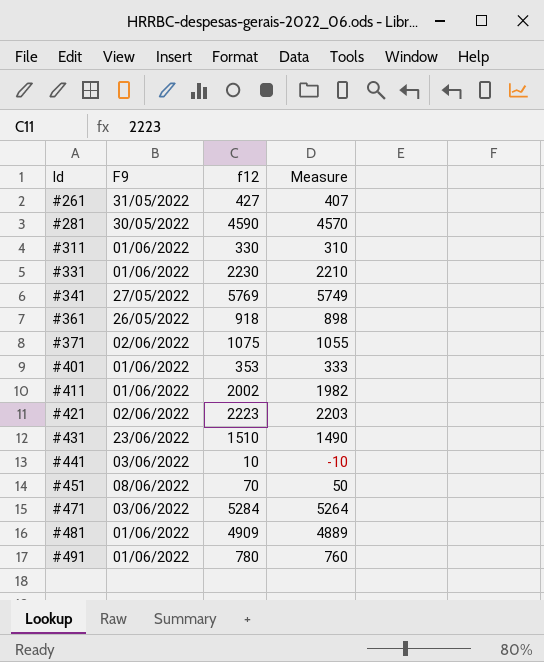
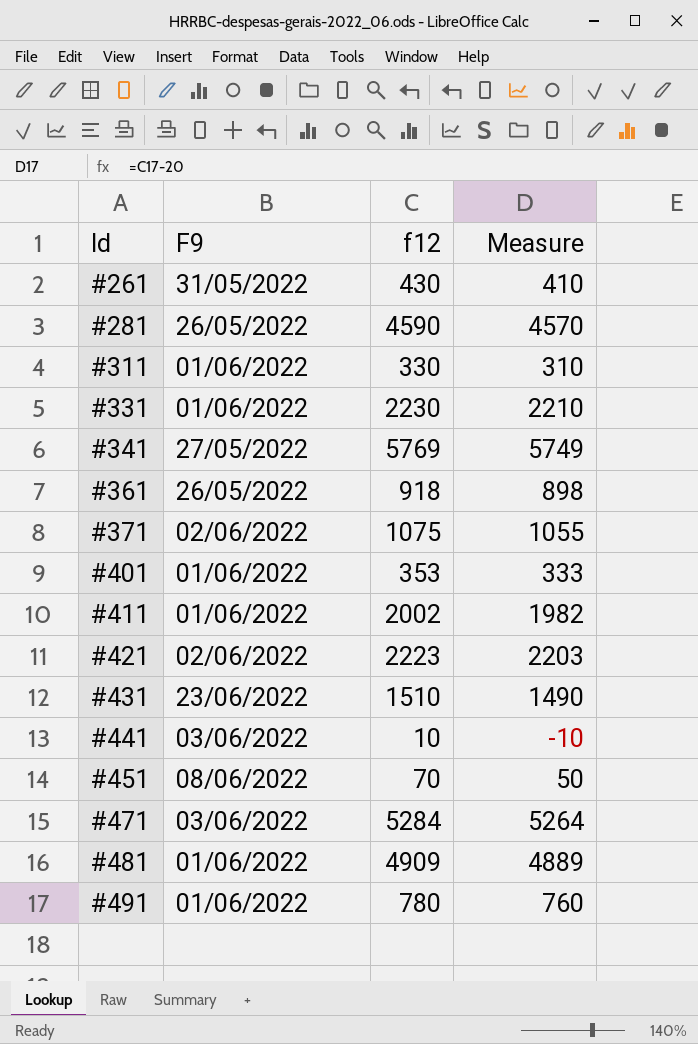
#261 | f12: 427 -> 430
#261 | Measure: 407 -> 410
#281 | F9: 30/05/2022 -> 26/05/2022

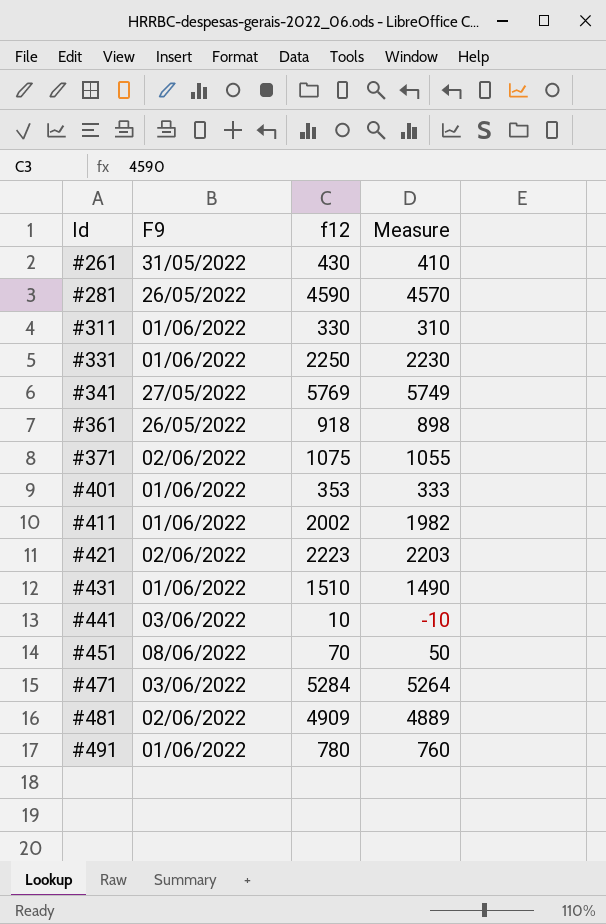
#331 | f12: 2230 -> 2250
#331 | Measure: 2210 -> 2230
#431 | F9: 23/06/2022 -> 01/06/2022
#481 | F9: 01/06/2022 -> 02/06/2022

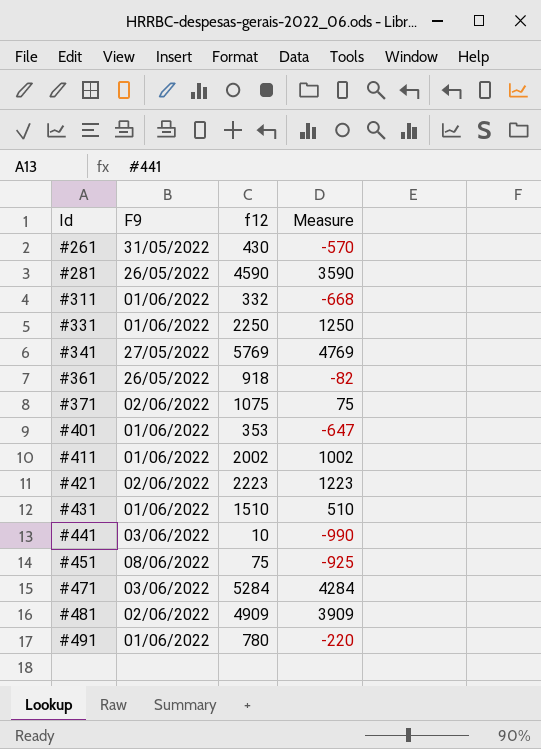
column Measure | formula: [f12] - 20 -> [f12] - 1000
#311 | f12: 330 -> 332
#451 | f12: 70 -> 75

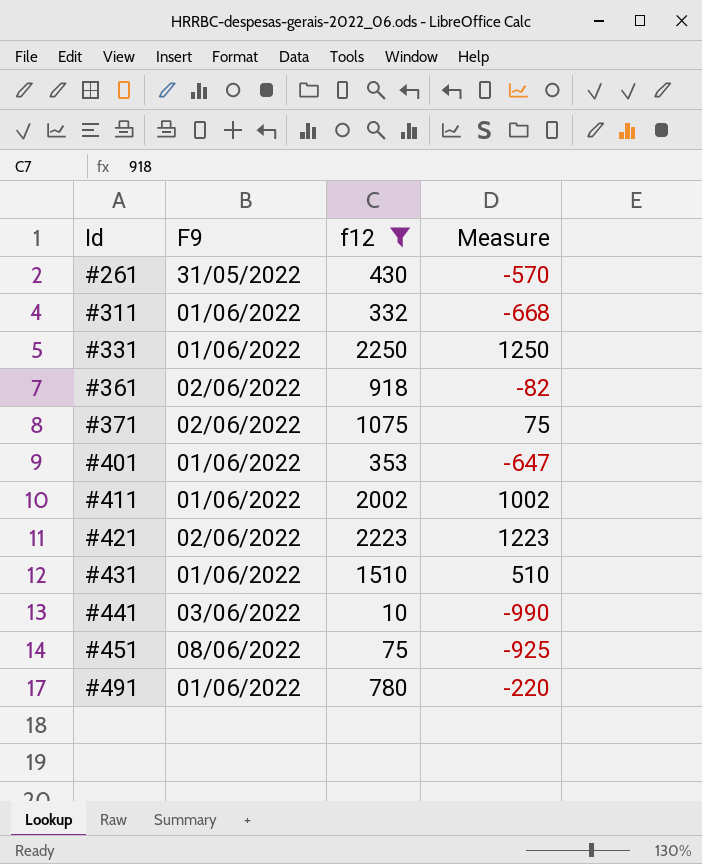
filter: none -> f12 <= 2250
#361 | F9: 26/05/2022 -> 02/06/2022

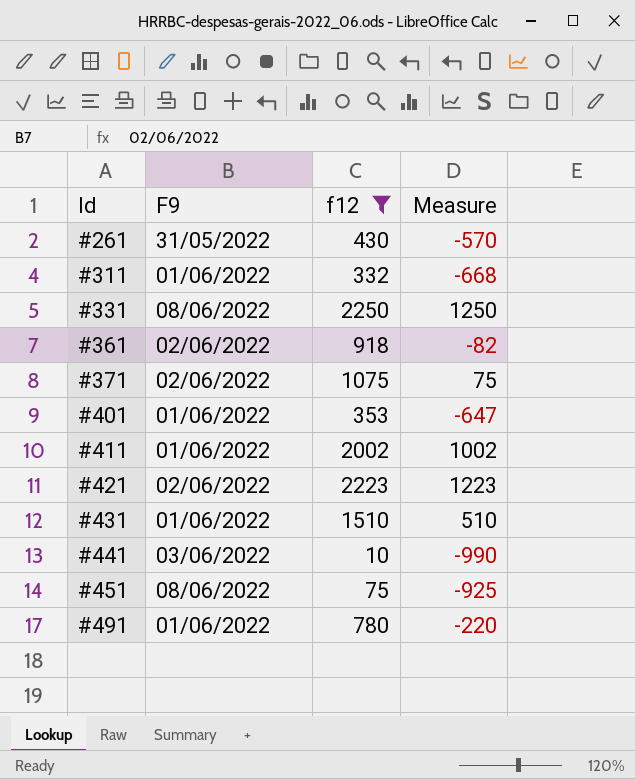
#331 | F9: 01/06/2022 -> 08/06/2022

